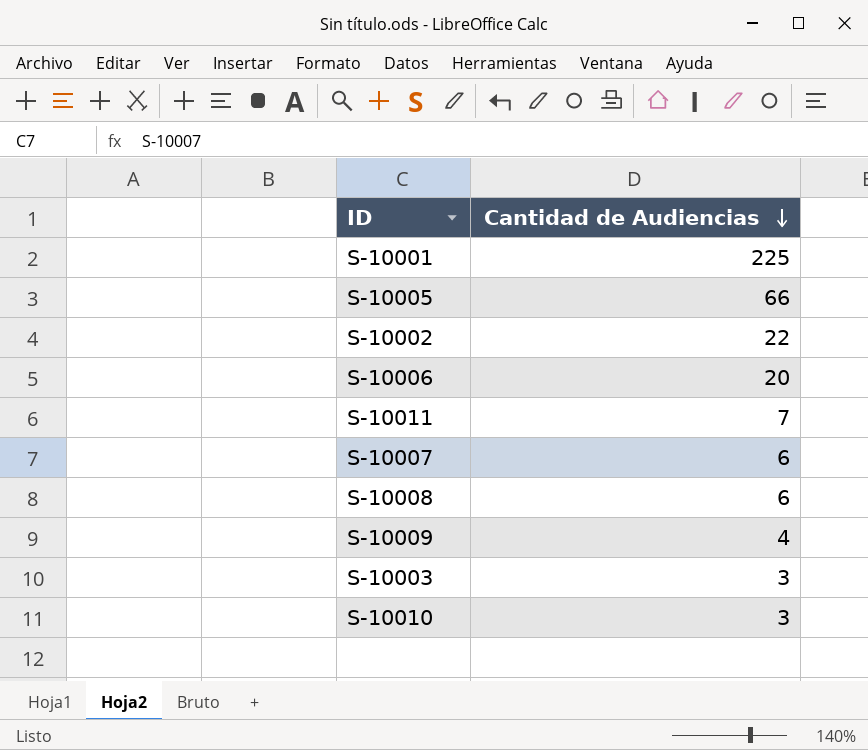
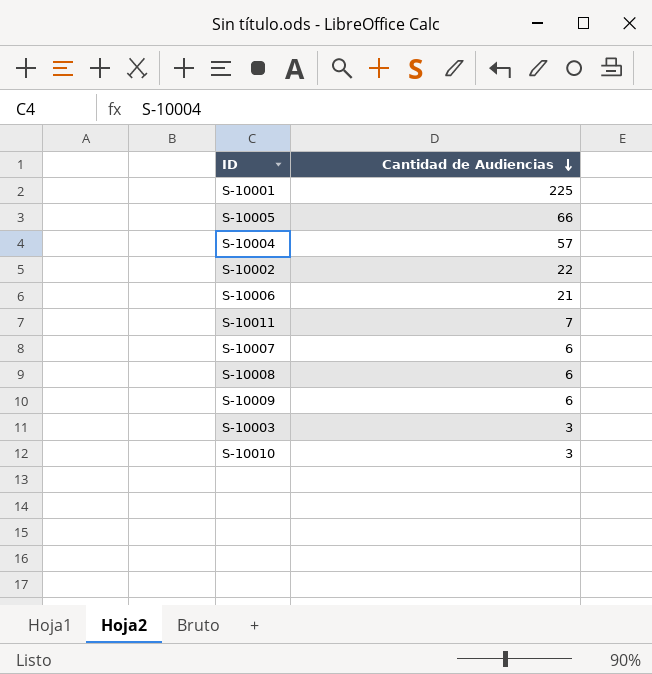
row S-10004: none -> 57
S-10006 | Cantidad de Audiencias: 20 -> 21
S-10009 | Cantidad de Audiencias: 4 -> 6

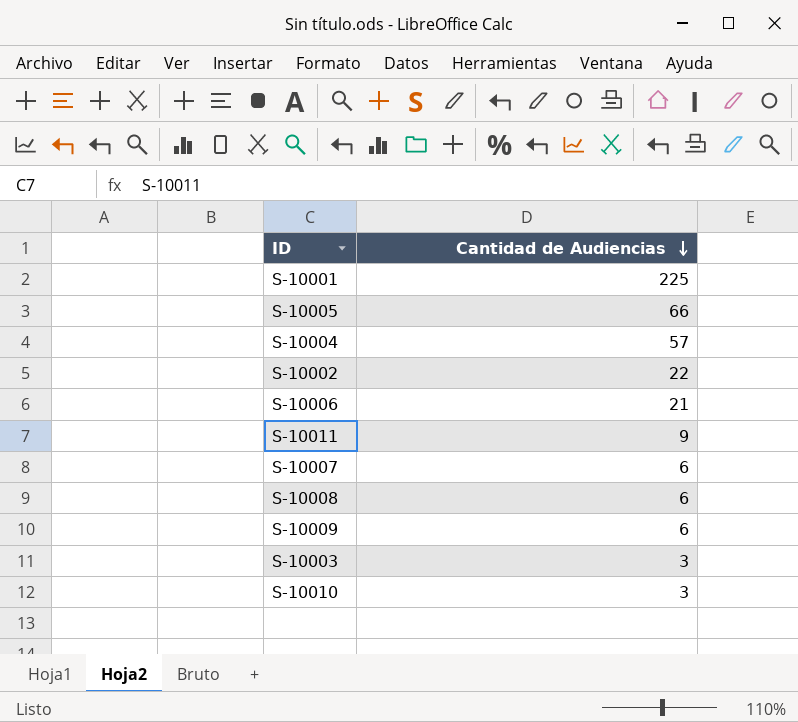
S-10011 | Cantidad de Audiencias: 7 -> 9

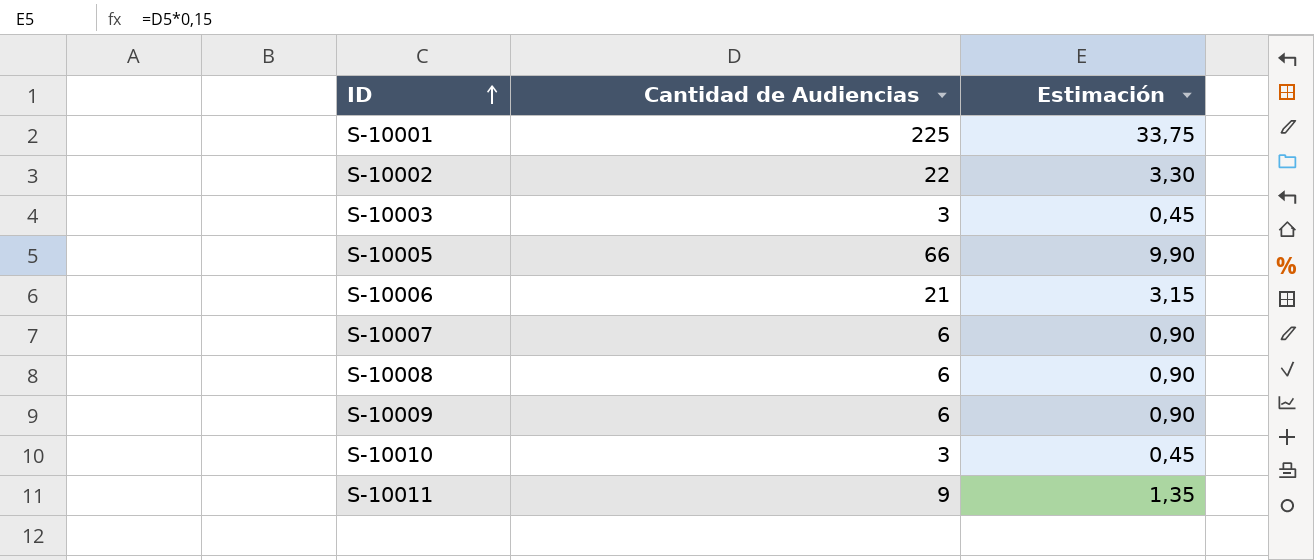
row order: Cantidad de Audiencias descending -> ID ascending
column Estimación | formula: none -> [Cantidad de Audiencias] * 0,15
row S-10004: 57 -> none

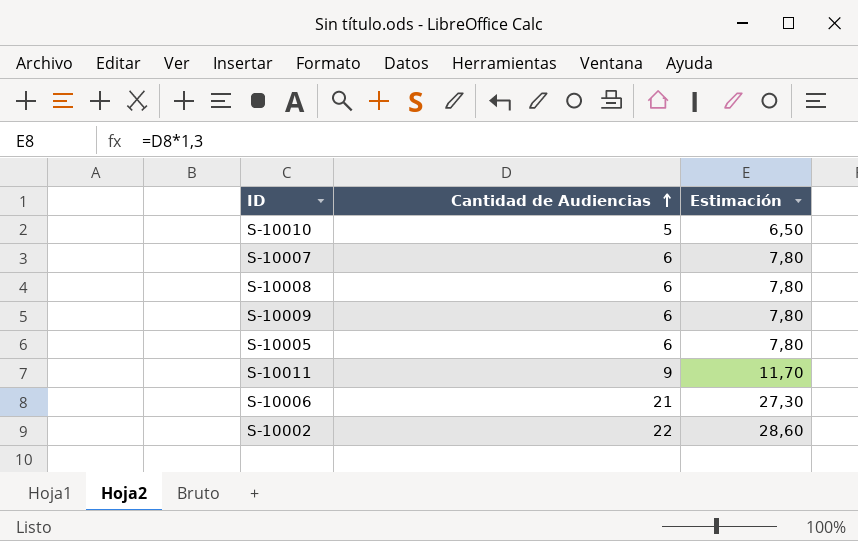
row order: ID ascending -> Cantidad de Audiencias ascending
column Estimación | formula: [Cantidad de Audiencias] * 0,15 -> [Cantidad de Audiencias] * 1,3
row S-10001: 225 | 33,75 -> none
row S-10003: 3 | 0,45 -> none
S-10010 | Cantidad de Audiencias: 3 -> 5
S-10005 | Cantidad de Audiencias: 66 -> 6

